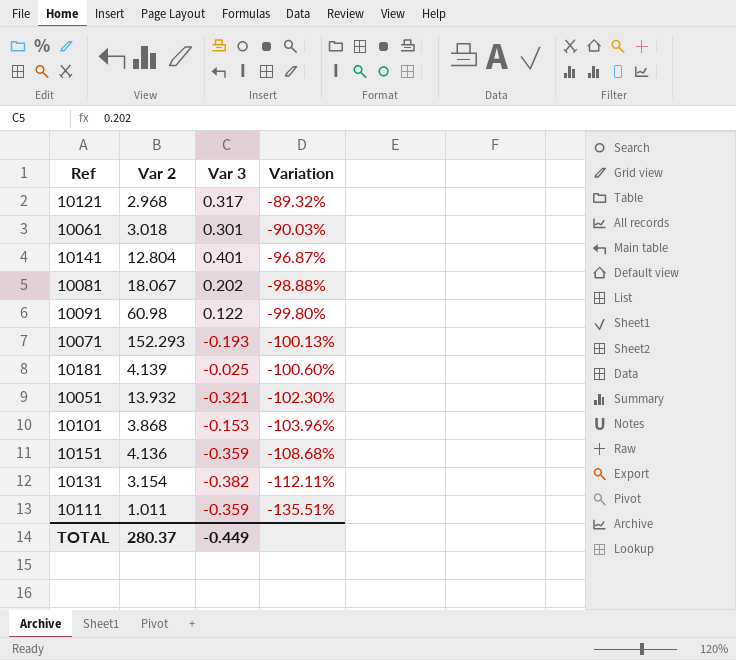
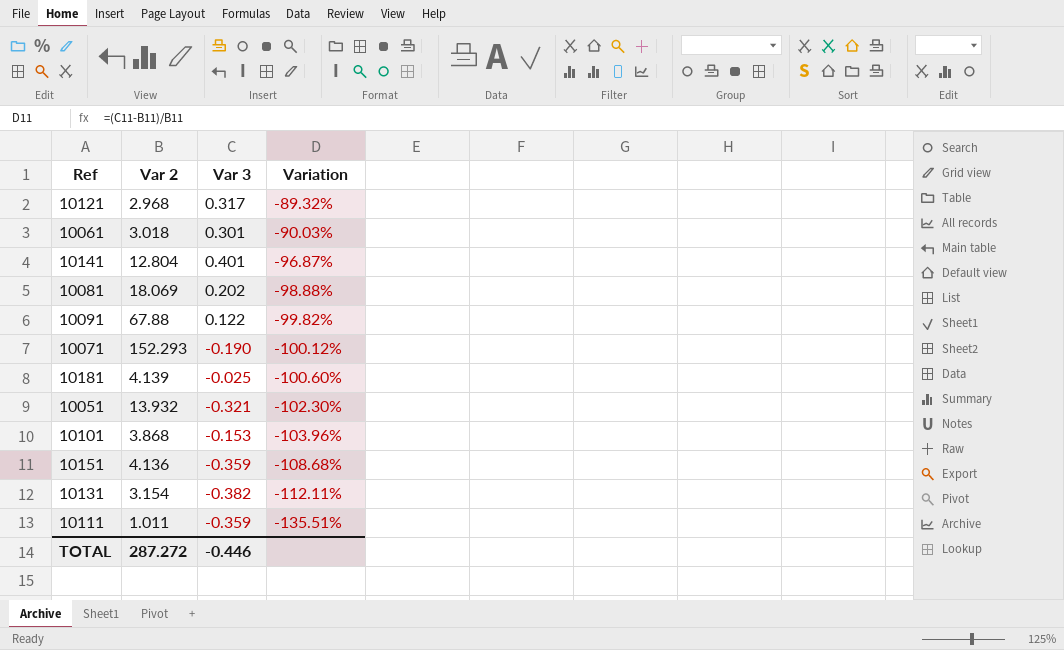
10081 | Var 2: 18.067 -> 18.069
10091 | Var 2: 60.98 -> 67.88
10091 | Variation: -99.80% -> -99.82%
10071 | Var 3: -0.193 -> -0.190
10071 | Variation: -100.13% -> -100.12%
TOTAL | Var 2: 280.37 -> 287.272
TOTAL | Var 3: -0.449 -> -0.446

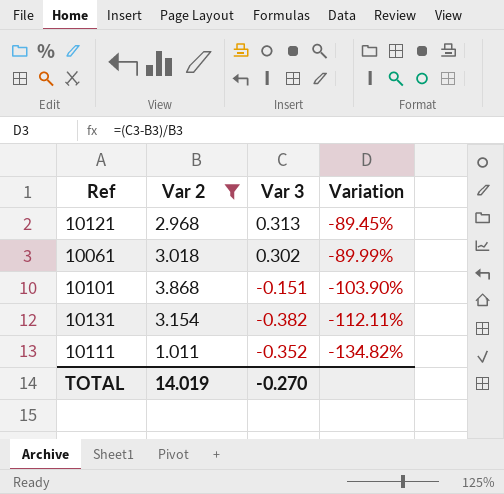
filter: none -> Var 2 <= 3.868
10121 | Var 3: 0.317 -> 0.313
10121 | Variation: -89.32% -> -89.45%
10061 | Var 3: 0.301 -> 0.302
10061 | Variation: -90.03% -> -89.99%
10101 | Var 3: -0.153 -> -0.151
10101 | Variation: -103.96% -> -103.90%
10111 | Var 3: -0.359 -> -0.352
10111 | Variation: -135.51% -> -134.82%
TOTAL | Var 2: 287.272 -> 14.019
TOTAL | Var 3: -0.446 -> -0.270

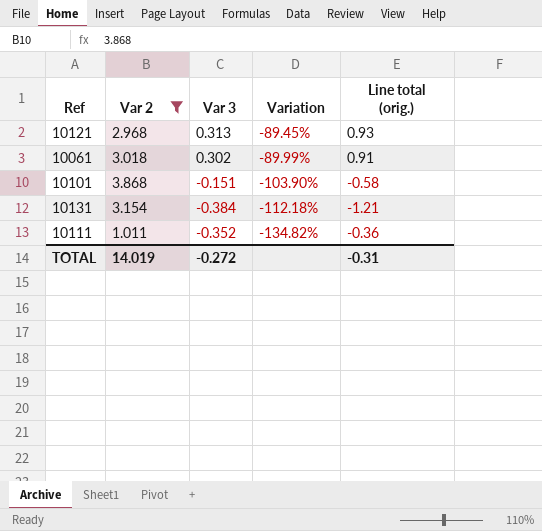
column Line total (orig.) | formula: none -> [Var 2] * [Var 3]
10131 | Var 3: -0.382 -> -0.384
10131 | Variation: -112.11% -> -112.18%
TOTAL | Var 3: -0.270 -> -0.272

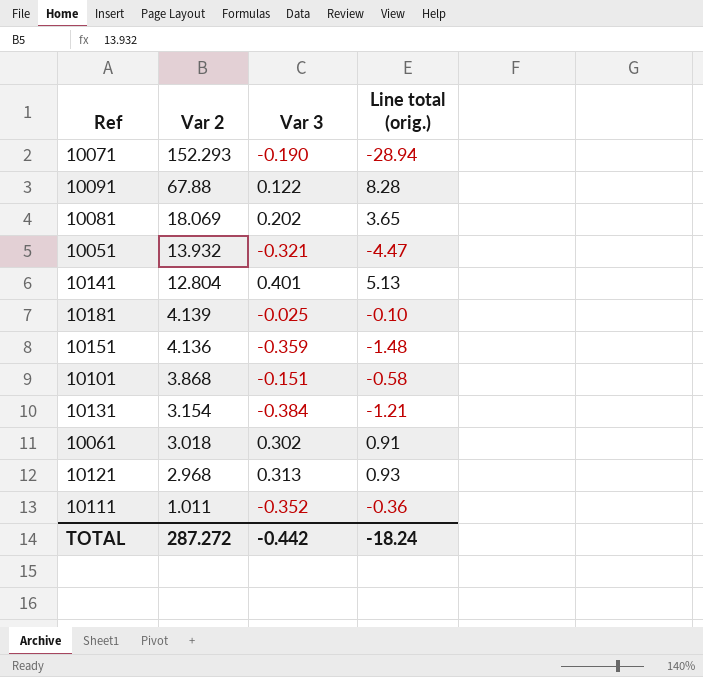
filter: Var 2 <= 3.868 -> none
row order: Variation descending -> Var 2 descending
column Variation | formula: ([Var 3] - [Var 2]) / [Var 2] -> none
TOTAL | Var 2: 14.019 -> 287.272
TOTAL | Var 3: -0.272 -> -0.442
TOTAL | Line total (orig.): -0.31 -> -18.24

